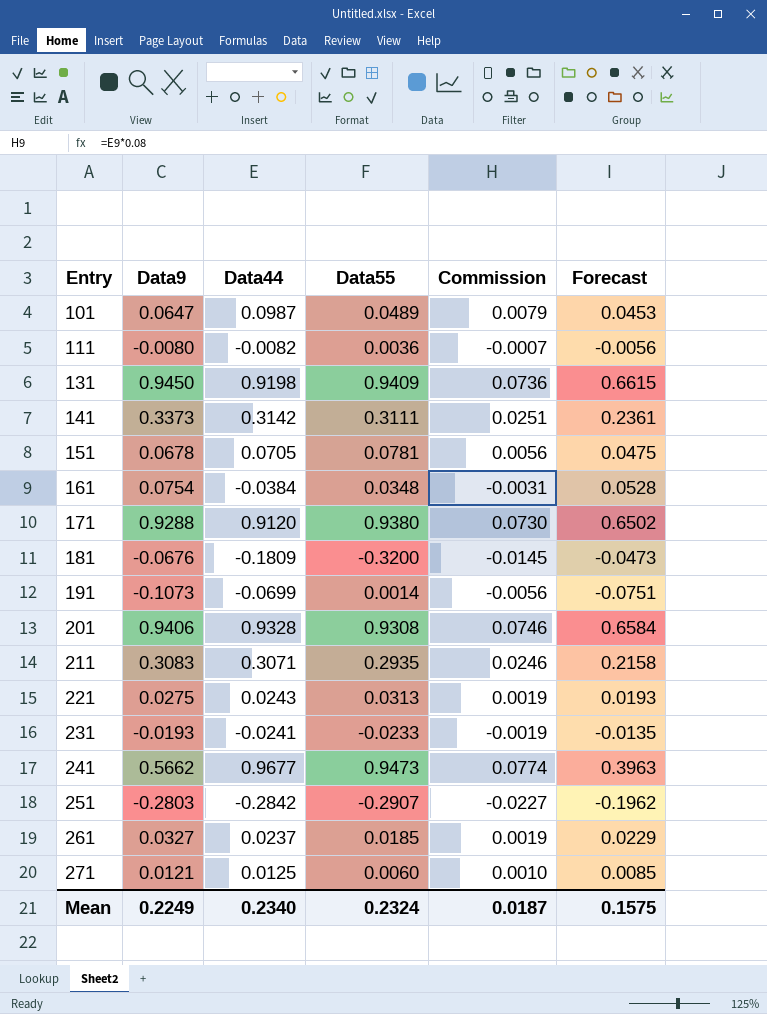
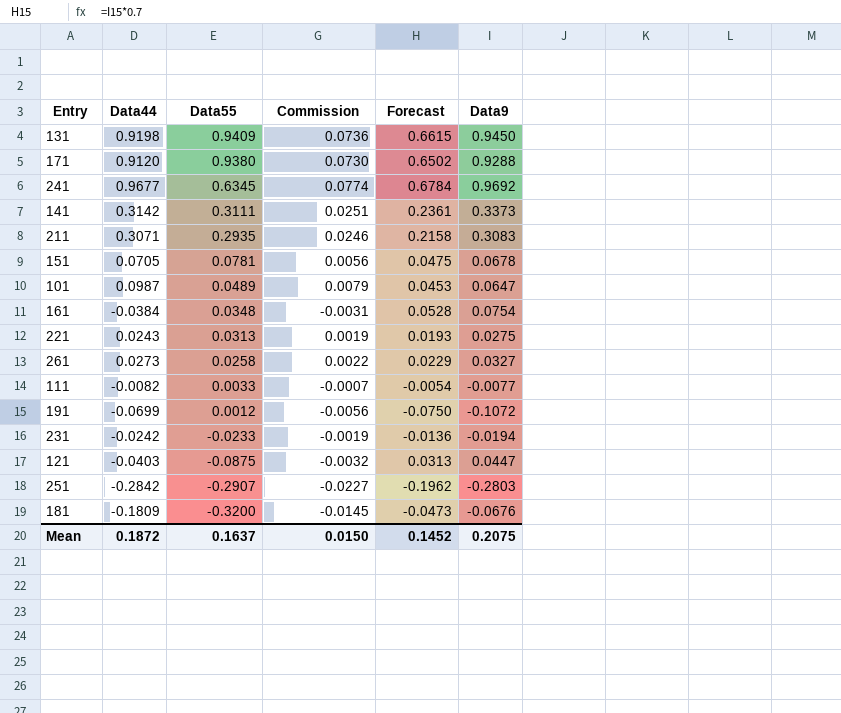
row order: Entry ascending -> Data55 descending
column Data9 | position: 2 -> 6
row 201: 0.9406 | 0.9328 | 0.9308 | 0.0746 | 0.6584 -> none
row 271: 0.0121 | 0.0125 | 0.0060 | 0.0010 | 0.0085 -> none
241 | Data55: 0.9473 -> 0.6345
241 | Forecast: 0.3963 -> 0.6784
241 | Data9: 0.5662 -> 0.9692
261 | Data44: 0.0237 -> 0.0273
261 | Data55: 0.0185 -> 0.0258
261 | Commission: 0.0019 -> 0.0022
111 | Data55: 0.0036 -> 0.0033
111 | Forecast: -0.0056 -> -0.0054
111 | Data9: -0.0080 -> -0.0077
191 | Data55: 0.0014 -> 0.0012
191 | Forecast: -0.0751 -> -0.0750
191 | Data9: -0.1073 -> -0.1072
231 | Data44: -0.0241 -> -0.0242
231 | Forecast: -0.0135 -> -0.0136
231 | Data9: -0.0193 -> -0.0194
row 121: none -> -0.0403 | -0.0875 | -0.0032 | 0.0313 | 0.0447
Mean | Data44: 0.2340 -> 0.1872
Mean | Data55: 0.2324 -> 0.1637
Mean | Commission: 0.0187 -> 0.0150
Mean | Forecast: 0.1575 -> 0.1452
Mean | Data9: 0.2249 -> 0.2075

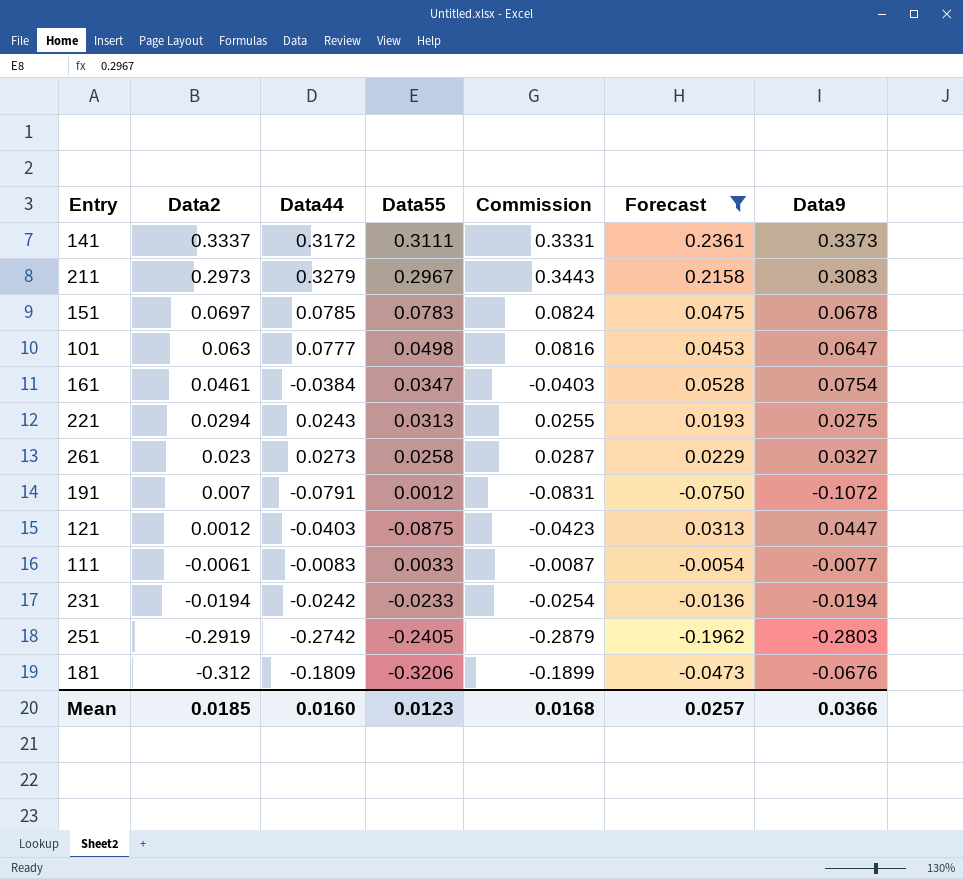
filter: none -> Forecast <= 0.2361
row order: Data55 descending -> Data2 descending
column Data2 | position: none -> 2
column Commission | formula: [Data44] * 0.08 -> [Data44] * 1.05
141 | Data44: 0.3142 -> 0.3172
211 | Data44: 0.3071 -> 0.3279
211 | Data55: 0.2935 -> 0.2967
151 | Data44: 0.0705 -> 0.0785
151 | Data55: 0.0781 -> 0.0783
101 | Data44: 0.0987 -> 0.0777
101 | Data55: 0.0489 -> 0.0498
161 | Data55: 0.0348 -> 0.0347
191 | Data44: -0.0699 -> -0.0791
111 | Data44: -0.0082 -> -0.0083
251 | Data44: -0.2842 -> -0.2742
251 | Data55: -0.2907 -> -0.2405
181 | Data55: -0.3200 -> -0.3206
Mean | Data44: 0.1872 -> 0.0160
Mean | Data55: 0.1637 -> 0.0123
Mean | Commission: 0.0150 -> 0.0168
Mean | Forecast: 0.1452 -> 0.0257
Mean | Data9: 0.2075 -> 0.0366

